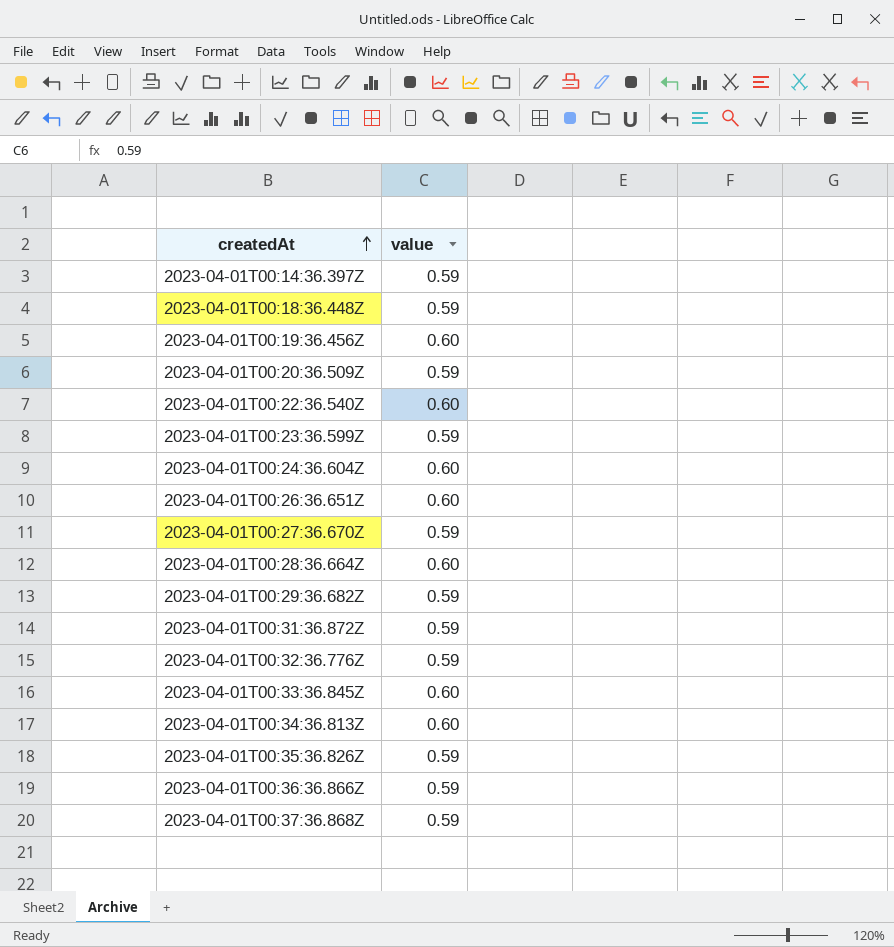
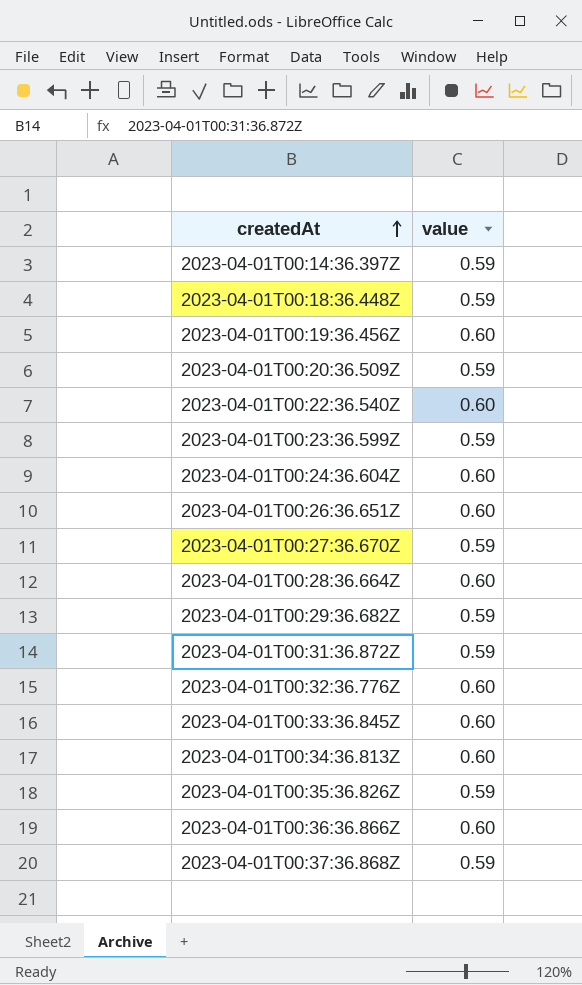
2023-04-01T00:32:36.776Z | value: 0.59 -> 0.60
2023-04-01T00:36:36.866Z | value: 0.59 -> 0.60

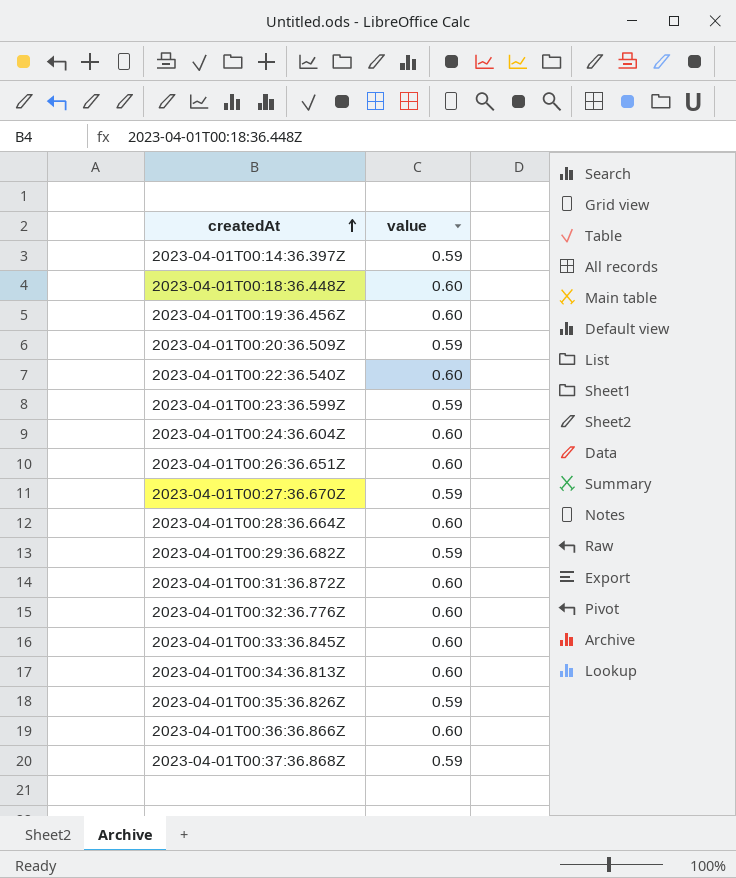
2023-04-01T00:18:36.448Z | value: 0.59 -> 0.60
2023-04-01T00:31:36.872Z | value: 0.59 -> 0.60

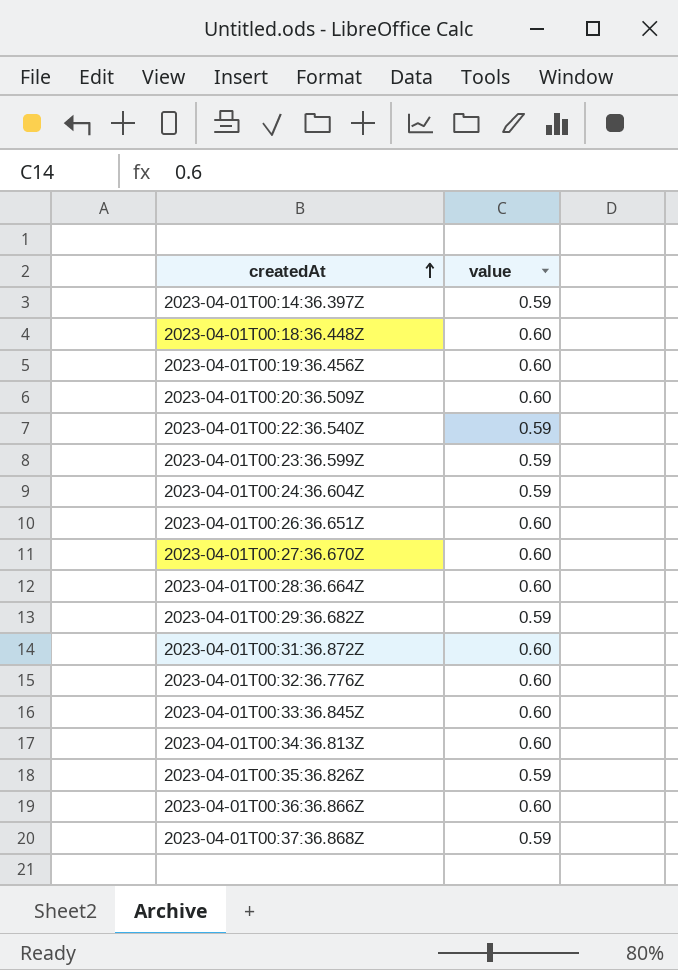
2023-04-01T00:20:36.509Z | value: 0.59 -> 0.60
2023-04-01T00:22:36.540Z | value: 0.60 -> 0.59
2023-04-01T00:24:36.604Z | value: 0.60 -> 0.59
2023-04-01T00:27:36.670Z | value: 0.59 -> 0.60

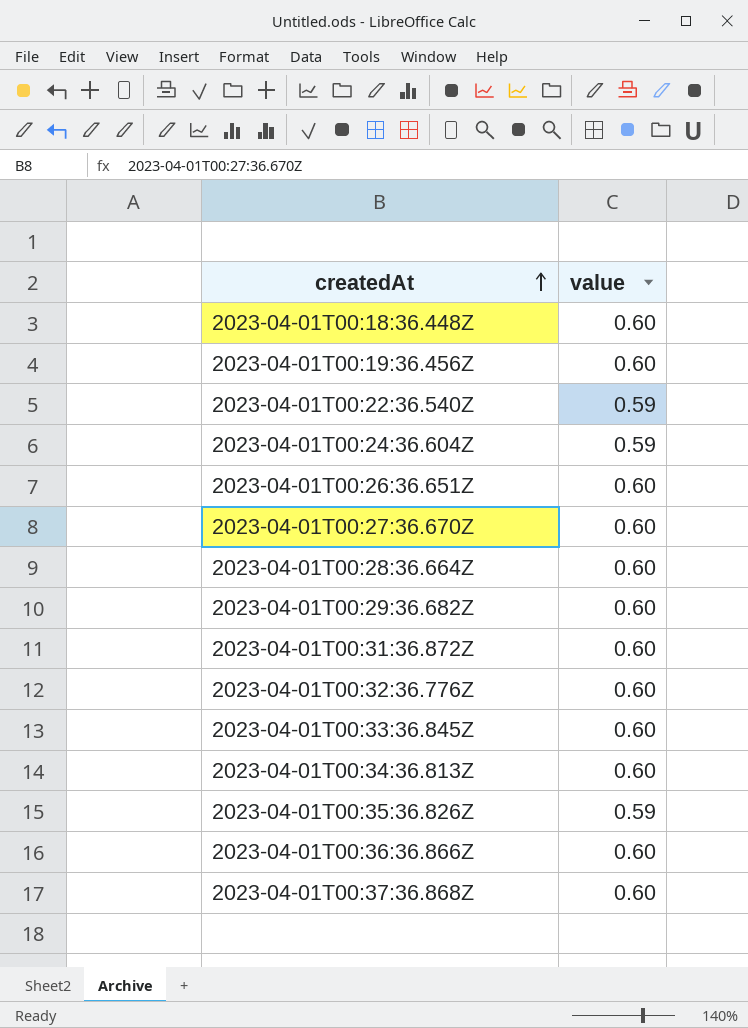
row 2023-04-01T00:14:36.397Z: 0.59 -> none
row 2023-04-01T00:20:36.509Z: 0.60 -> none
row 2023-04-01T00:23:36.599Z: 0.59 -> none
2023-04-01T00:29:36.682Z | value: 0.59 -> 0.60
2023-04-01T00:37:36.868Z | value: 0.59 -> 0.60

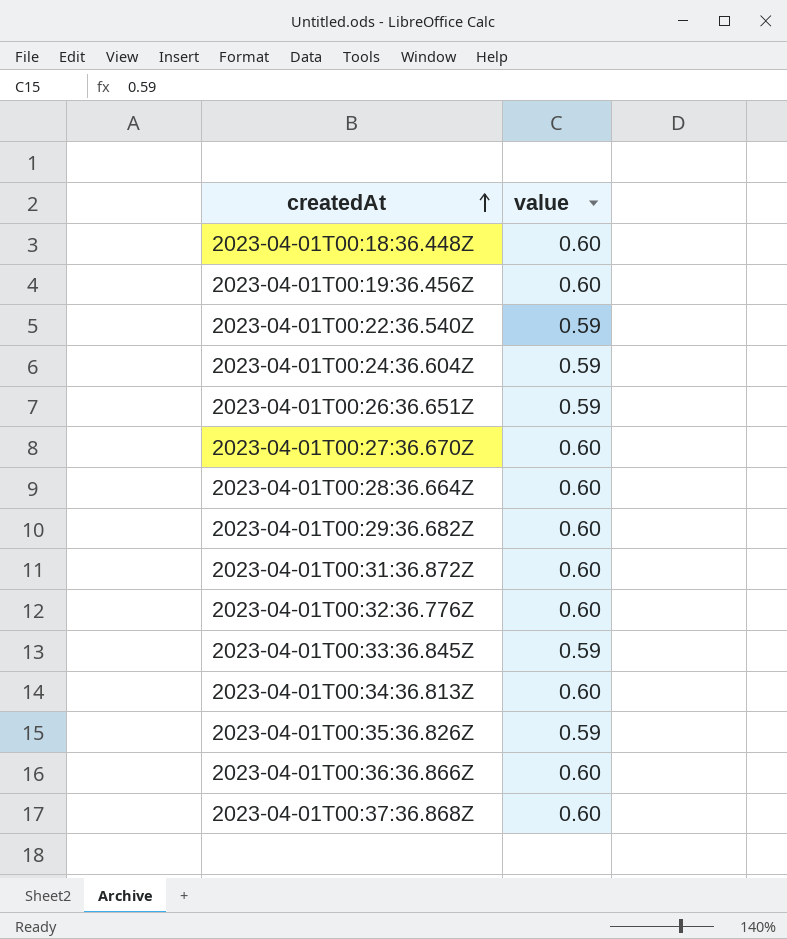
2023-04-01T00:26:36.651Z | value: 0.60 -> 0.59
2023-04-01T00:33:36.845Z | value: 0.60 -> 0.59

